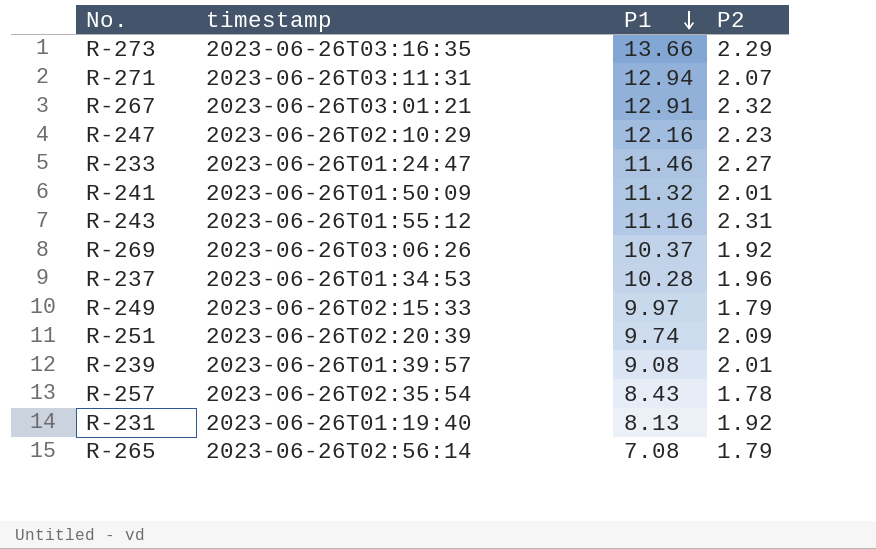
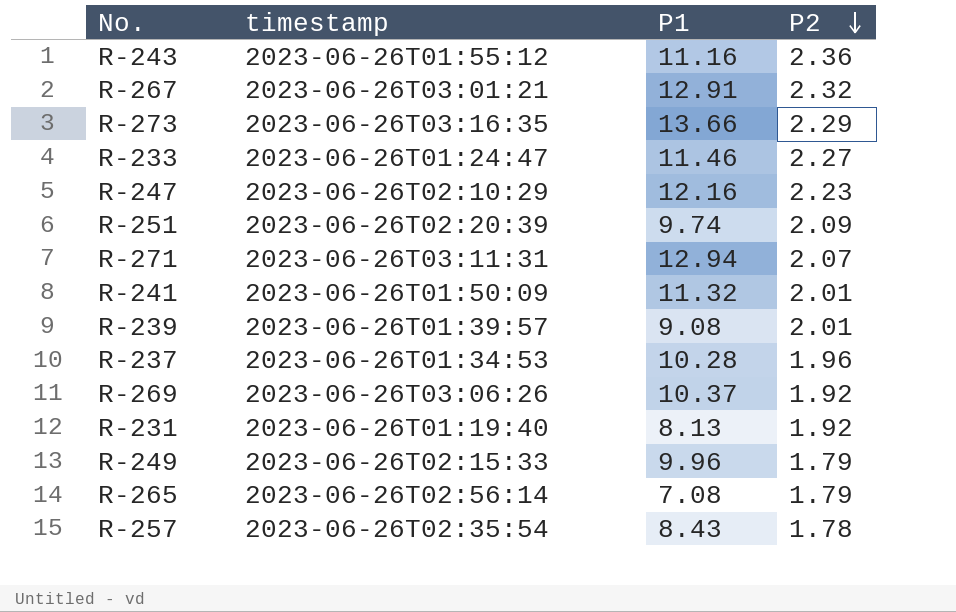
row order: P1 descending -> P2 descending
R-243 | P2: 2.31 -> 2.36
R-249 | P1: 9.97 -> 9.96

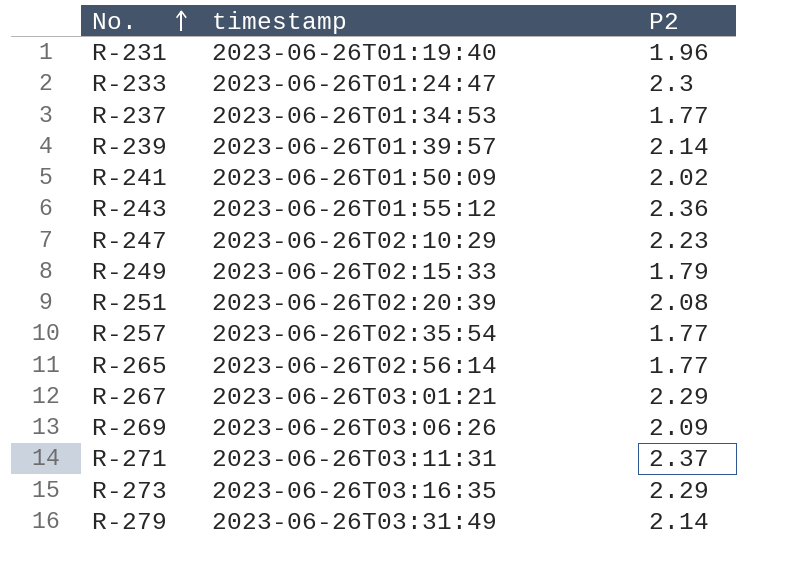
row order: P2 descending -> No. ascending
column P1 | position: 3 -> none
R-231 | P2: 1.92 -> 1.96
R-233 | P2: 2.27 -> 2.3
R-237 | P2: 1.96 -> 1.77
R-239 | P2: 2.01 -> 2.14
R-241 | P2: 2.01 -> 2.02
R-251 | P2: 2.09 -> 2.08
R-257 | P2: 1.78 -> 1.77
R-265 | P2: 1.79 -> 1.77
R-267 | P2: 2.32 -> 2.29
R-269 | P2: 1.92 -> 2.09
R-271 | P2: 2.07 -> 2.37
row R-279: none -> 2023-06-26T03:31:49 | 2.14

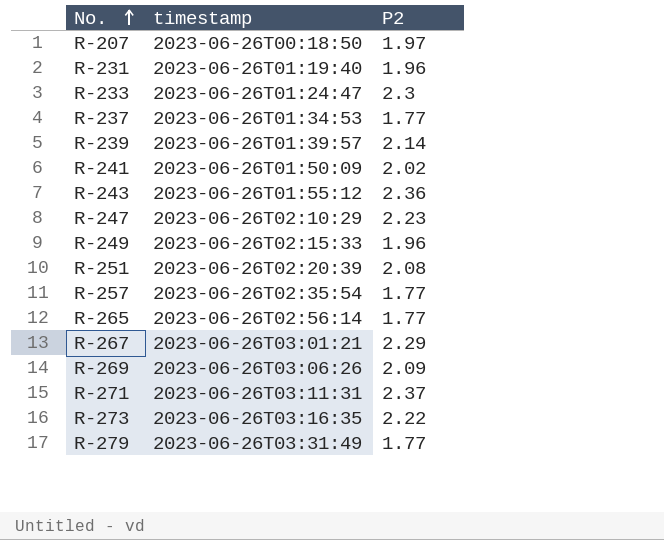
row R-207: none -> 2023-06-26T00:18:50 | 1.97
R-249 | P2: 1.79 -> 1.96
R-273 | P2: 2.29 -> 2.22
R-279 | P2: 2.14 -> 1.77

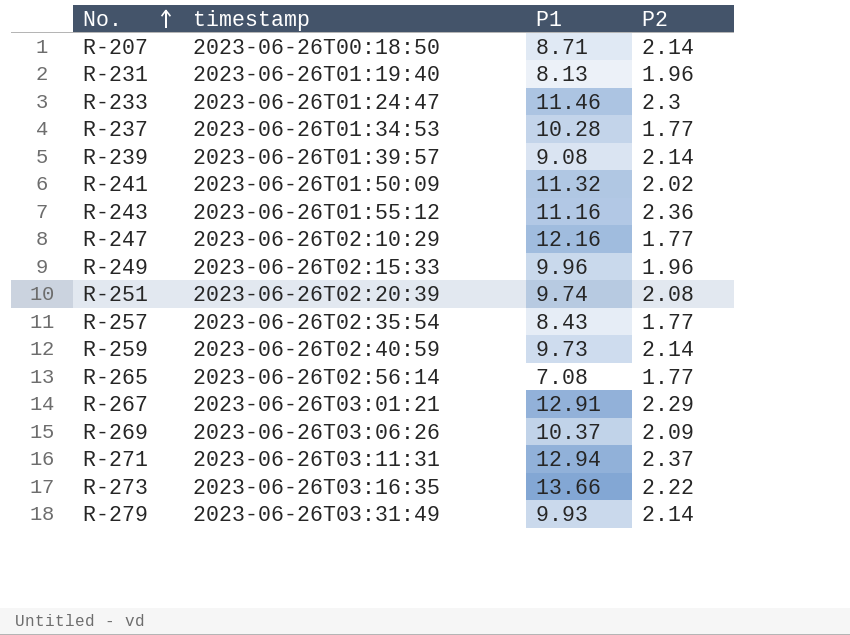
column P1 | position: none -> 3
R-207 | P2: 1.97 -> 2.14
R-247 | P2: 2.23 -> 1.77
row R-259: none -> 2023-06-26T02:40:59 | 9.73 | 2.14
R-279 | P2: 1.77 -> 2.14

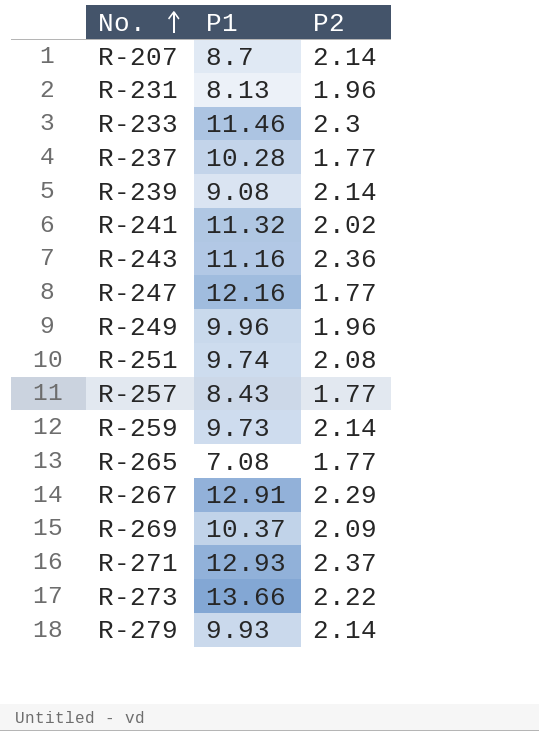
column timestamp | position: 2 -> none
R-207 | P1: 8.71 -> 8.7
R-271 | P1: 12.94 -> 12.93

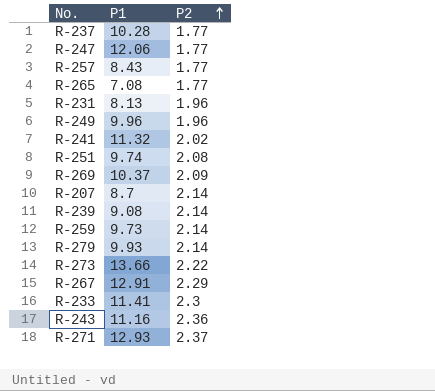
row order: No. ascending -> P2 ascending
R-247 | P1: 12.16 -> 12.06
R-233 | P1: 11.46 -> 11.41

